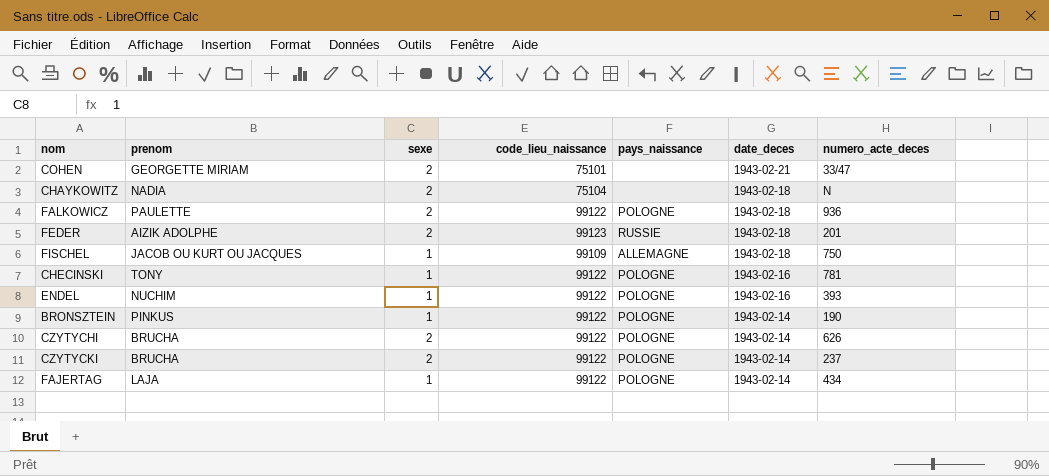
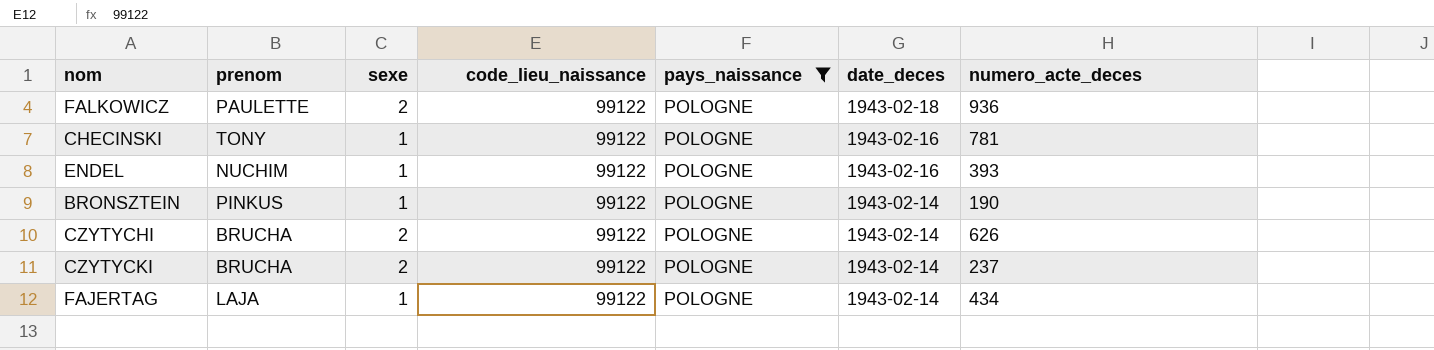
filter: none -> pays_naissance = POLOGNE

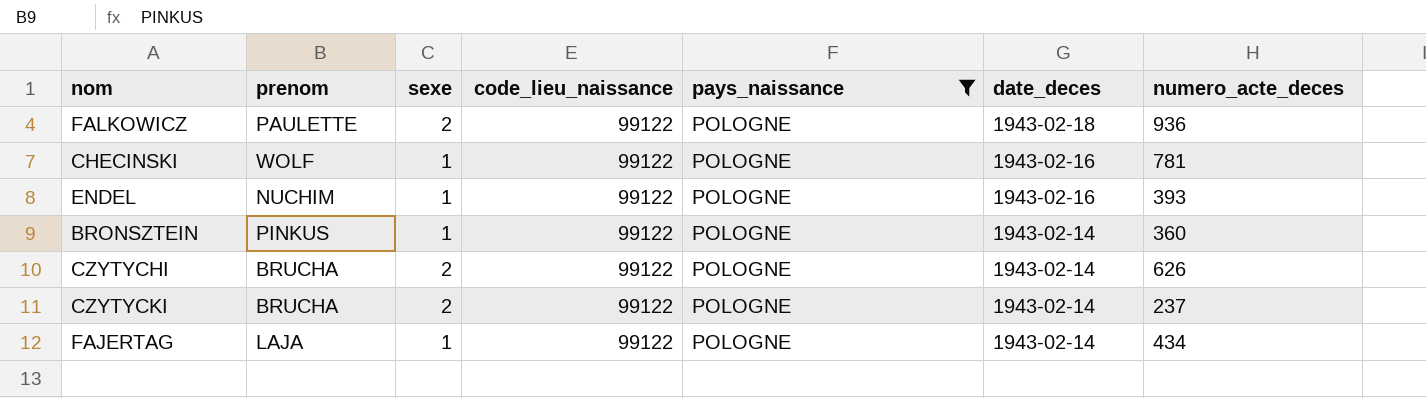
CHECINSKI | prenom: TONY -> WOLF
BRONSZTEIN | numero_acte_deces: 190 -> 360

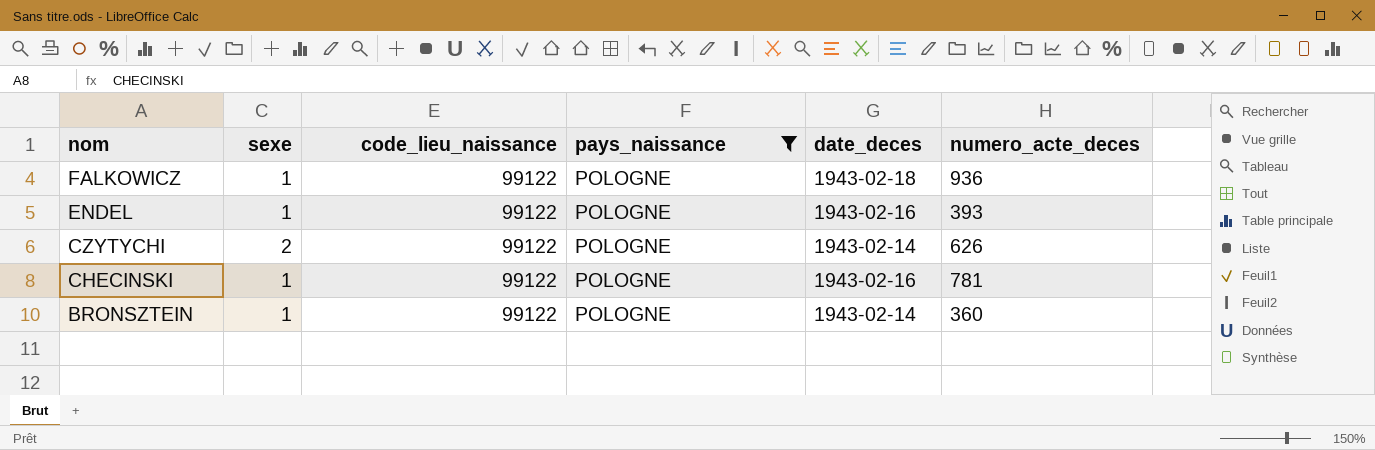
row order: date_deces descending -> nom descending
column prenom | position: 2 -> none
row CZYTYCKI: BRUCHA | 2 | 99122 | POLOGNE | 1943-02-14 | 237 -> none
row FAJERTAG: LAJA | 1 | 99122 | POLOGNE | 1943-02-14 | 434 -> none
FALKOWICZ | sexe: 2 -> 1

